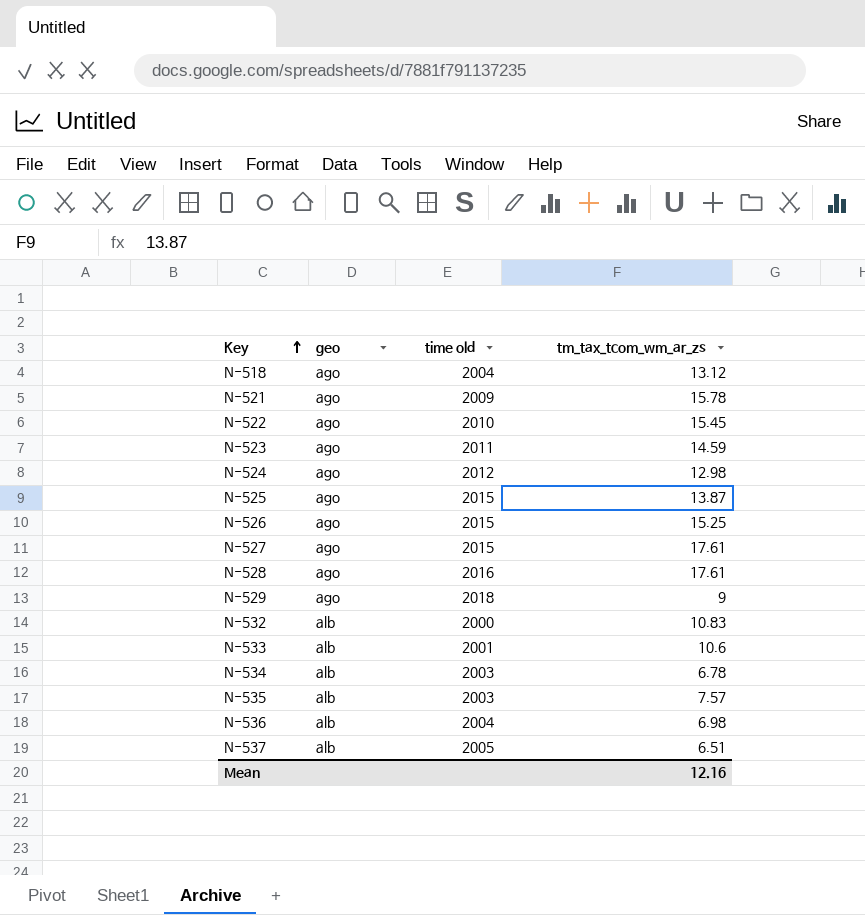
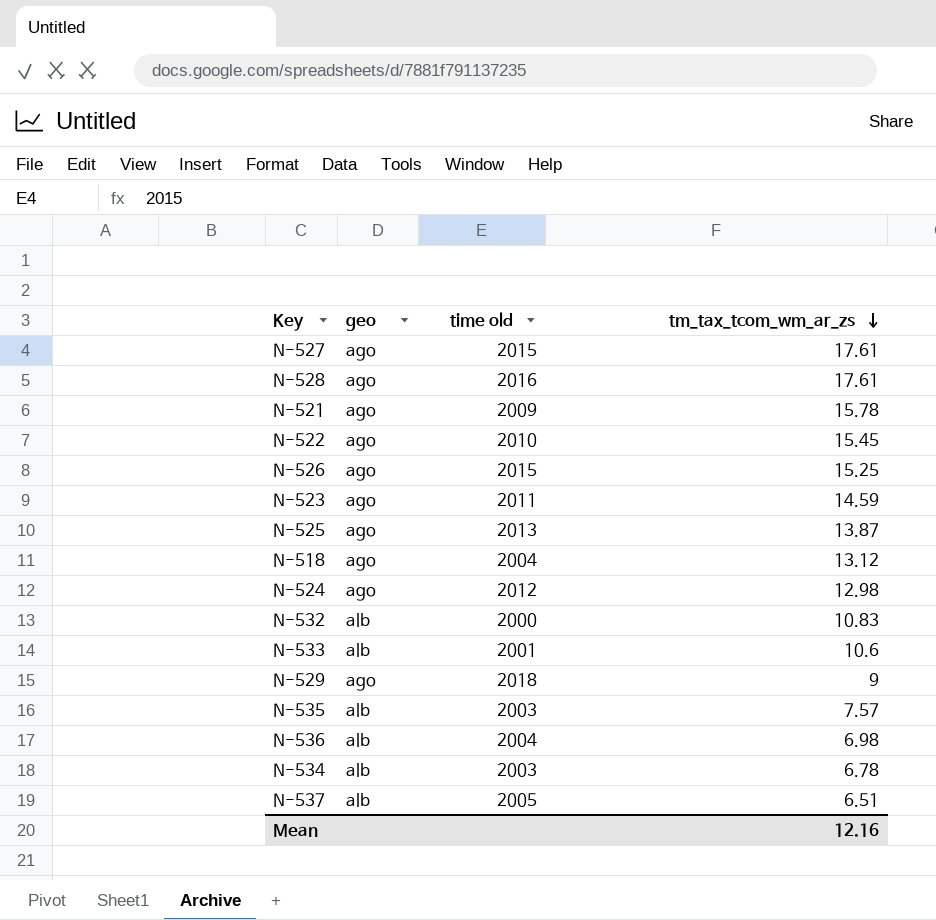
row order: Key ascending -> tm_tax_tcom_wm_ar_zs descending
N-525 | time old: 2015 -> 2013

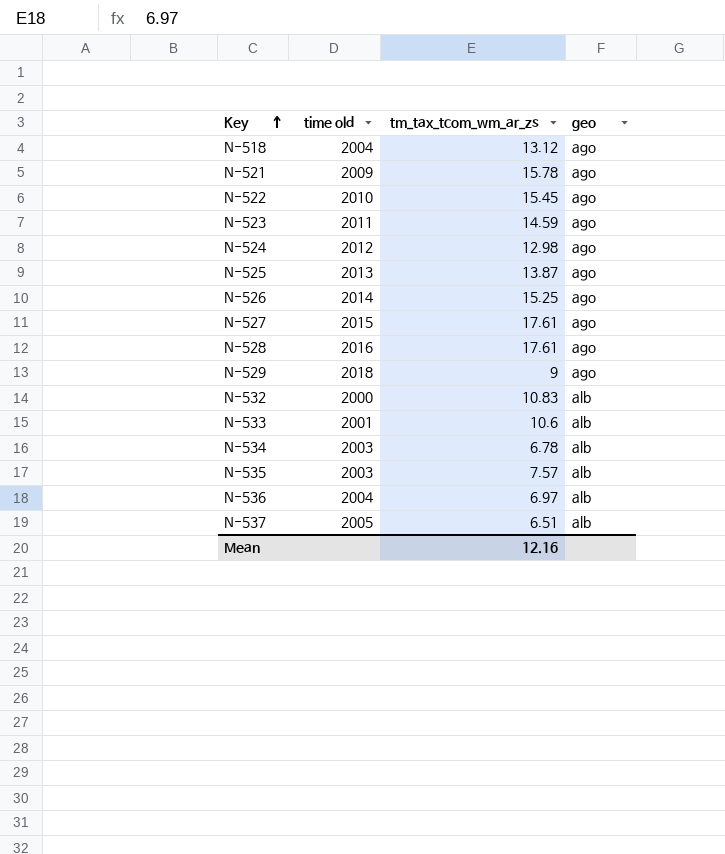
row order: tm_tax_tcom_wm_ar_zs descending -> Key ascending
column geo | position: 2 -> 4
N-526 | time old: 2015 -> 2014
N-536 | tm_tax_tcom_wm_ar_zs: 6.98 -> 6.97

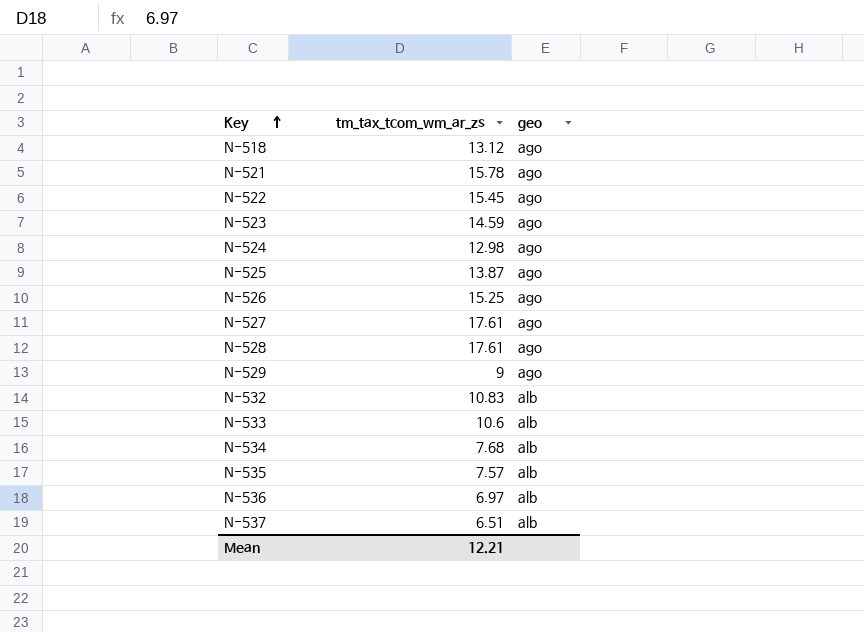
column time old | position: 2 -> none
N-534 | tm_tax_tcom_wm_ar_zs: 6.78 -> 7.68
Mean | tm_tax_tcom_wm_ar_zs: 12.16 -> 12.21

